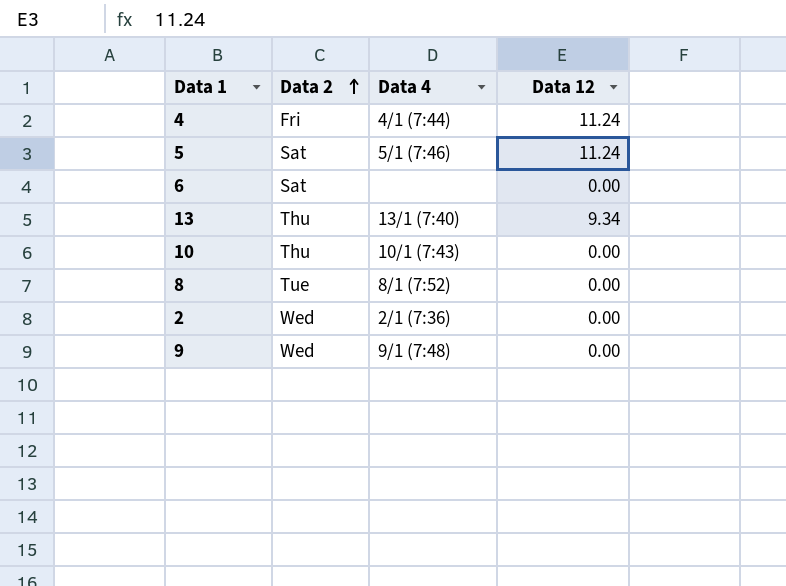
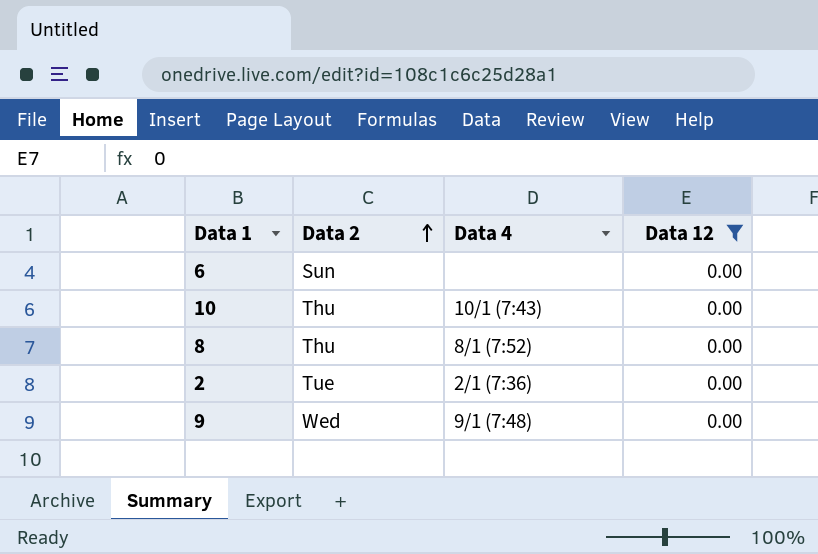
filter: none -> Data 12 = 0.00
6 | Data 2: Sat -> Sun
8 | Data 2: Tue -> Thu
2 | Data 2: Wed -> Tue

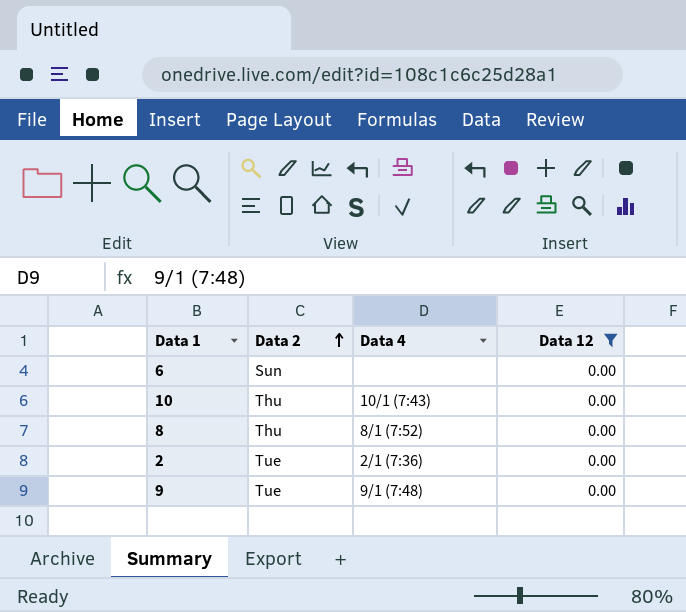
9 | Data 2: Wed -> Tue

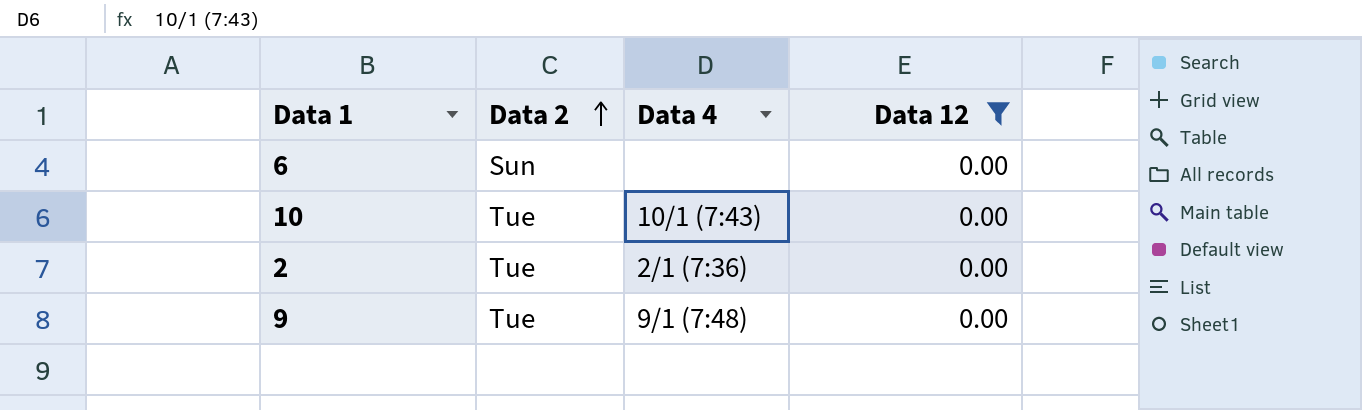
row 8: Thu | 8/1 (7:52) | 0.00 -> none
10 | Data 2: Thu -> Tue

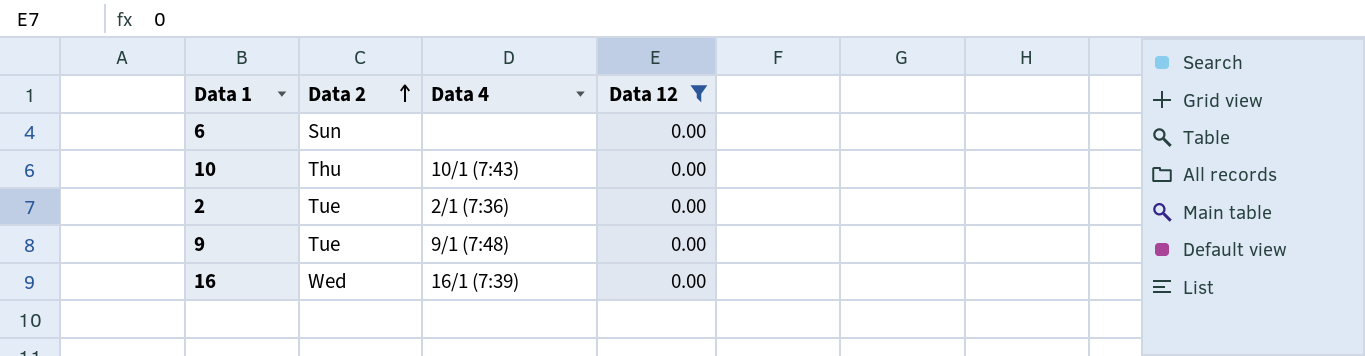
10 | Data 2: Tue -> Thu
row 16: none -> Wed | 16/1 (7:39) | 0.00

